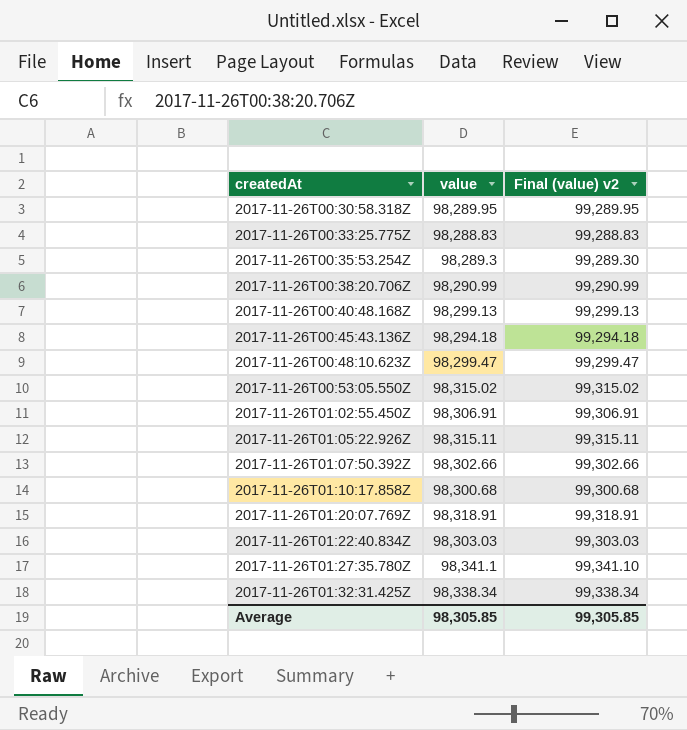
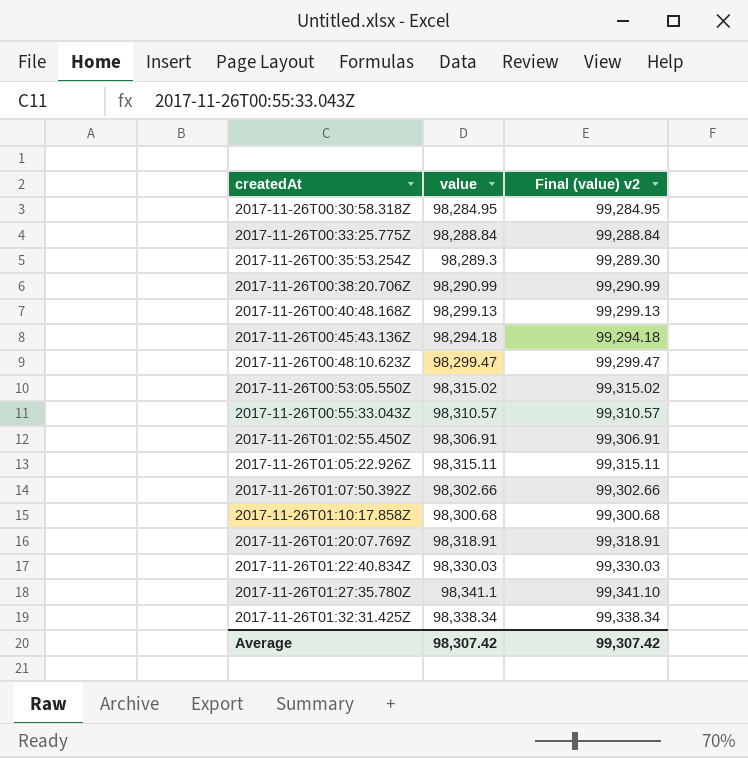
2017-11-26T00:30:58.318Z | value: 98,289.95 -> 98,284.95
2017-11-26T00:30:58.318Z | Final (value) v2: 99,289.95 -> 99,284.95
2017-11-26T00:33:25.775Z | value: 98,288.83 -> 98,288.84
2017-11-26T00:33:25.775Z | Final (value) v2: 99,288.83 -> 99,288.84
row 2017-11-26T00:55:33.043Z: none -> 98,310.57 | 99,310.57
2017-11-26T01:22:40.834Z | value: 98,303.03 -> 98,330.03
2017-11-26T01:22:40.834Z | Final (value) v2: 99,303.03 -> 99,330.03
Average | value: 98,305.85 -> 98,307.42
Average | Final (value) v2: 99,305.85 -> 99,307.42

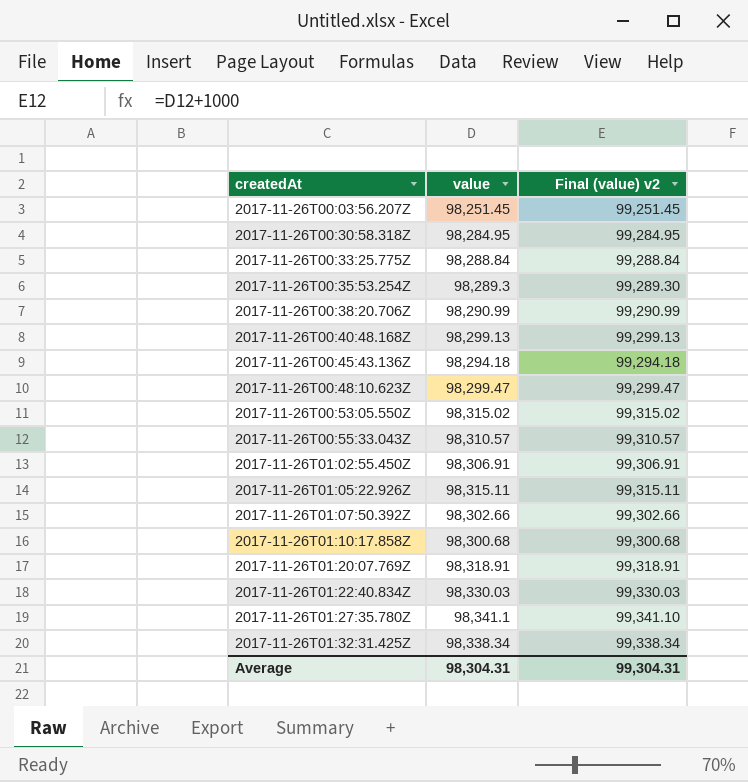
row 2017-11-26T00:03:56.207Z: none -> 98,251.45 | 99,251.45
Average | value: 98,307.42 -> 98,304.31
Average | Final (value) v2: 99,307.42 -> 99,304.31

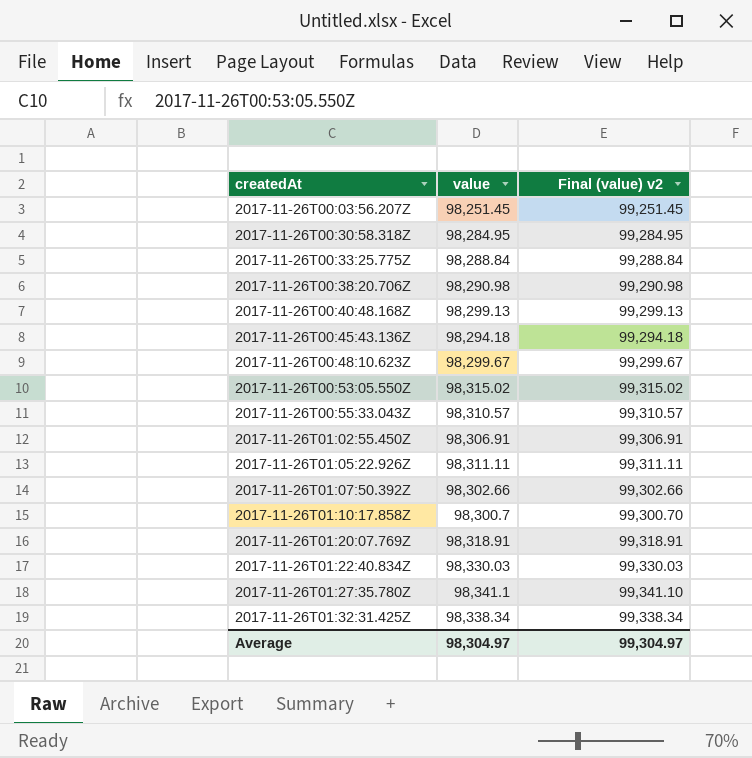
row 2017-11-26T00:35:53.254Z: 98,289.3 | 99,289.30 -> none
2017-11-26T00:38:20.706Z | value: 98,290.99 -> 98,290.98
2017-11-26T00:38:20.706Z | Final (value) v2: 99,290.99 -> 99,290.98
2017-11-26T00:48:10.623Z | value: 98,299.47 -> 98,299.67
2017-11-26T00:48:10.623Z | Final (value) v2: 99,299.47 -> 99,299.67
2017-11-26T01:05:22.926Z | value: 98,315.11 -> 98,311.11
2017-11-26T01:05:22.926Z | Final (value) v2: 99,315.11 -> 99,311.11
2017-11-26T01:10:17.858Z | value: 98,300.68 -> 98,300.7
2017-11-26T01:10:17.858Z | Final (value) v2: 99,300.68 -> 99,300.70
Average | value: 98,304.31 -> 98,304.97
Average | Final (value) v2: 99,304.31 -> 99,304.97

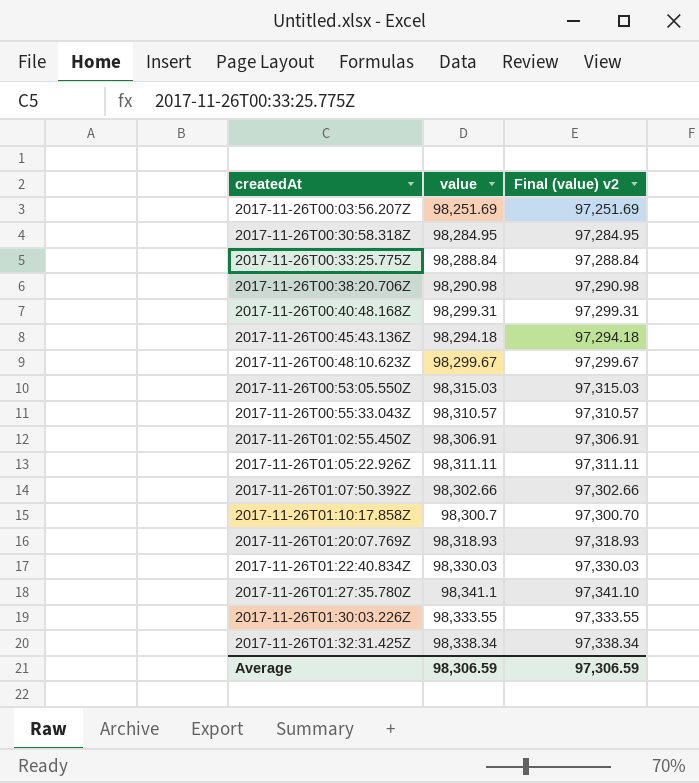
column Final (value) v2 | formula: [value] + 1000 -> [value] - 1000
2017-11-26T00:03:56.207Z | value: 98,251.45 -> 98,251.69
2017-11-26T00:40:48.168Z | value: 98,299.13 -> 98,299.31
2017-11-26T00:53:05.550Z | value: 98,315.02 -> 98,315.03
2017-11-26T01:20:07.769Z | value: 98,318.91 -> 98,318.93
row 2017-11-26T01:30:03.226Z: none -> 98,333.55 | 97,333.55
Average | value: 98,304.97 -> 98,306.59
Average | Final (value) v2: 99,304.97 -> 97,306.59

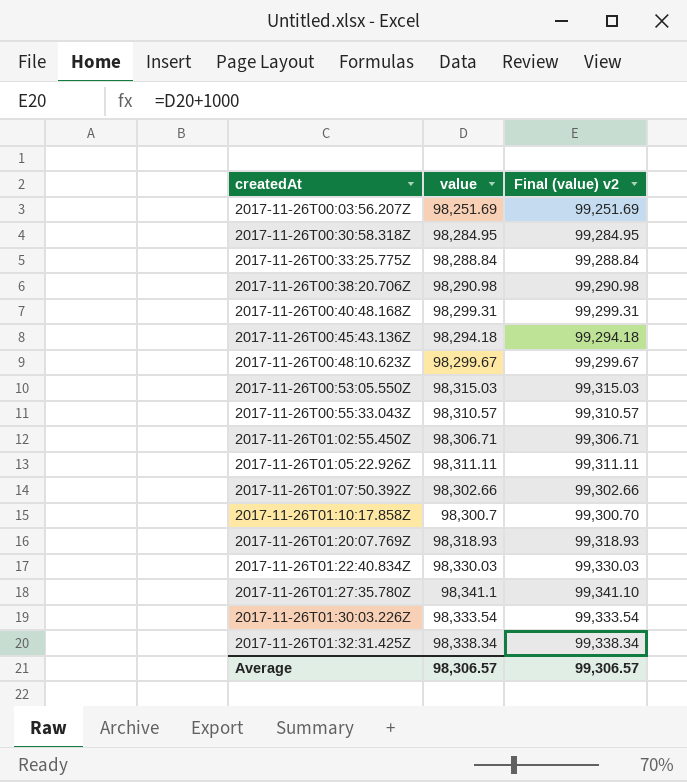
column Final (value) v2 | formula: [value] - 1000 -> [value] + 1000
2017-11-26T01:02:55.450Z | value: 98,306.91 -> 98,306.71
2017-11-26T01:30:03.226Z | value: 98,333.55 -> 98,333.54
Average | value: 98,306.59 -> 98,306.57
Average | Final (value) v2: 97,306.59 -> 99,306.57

